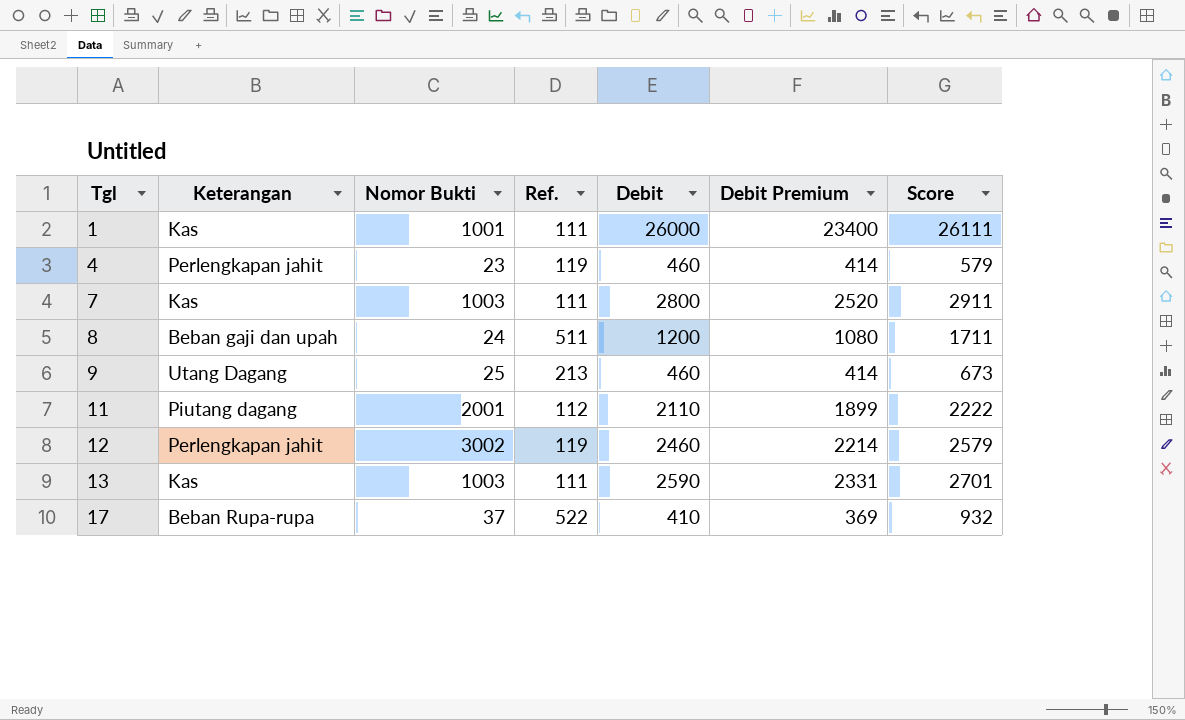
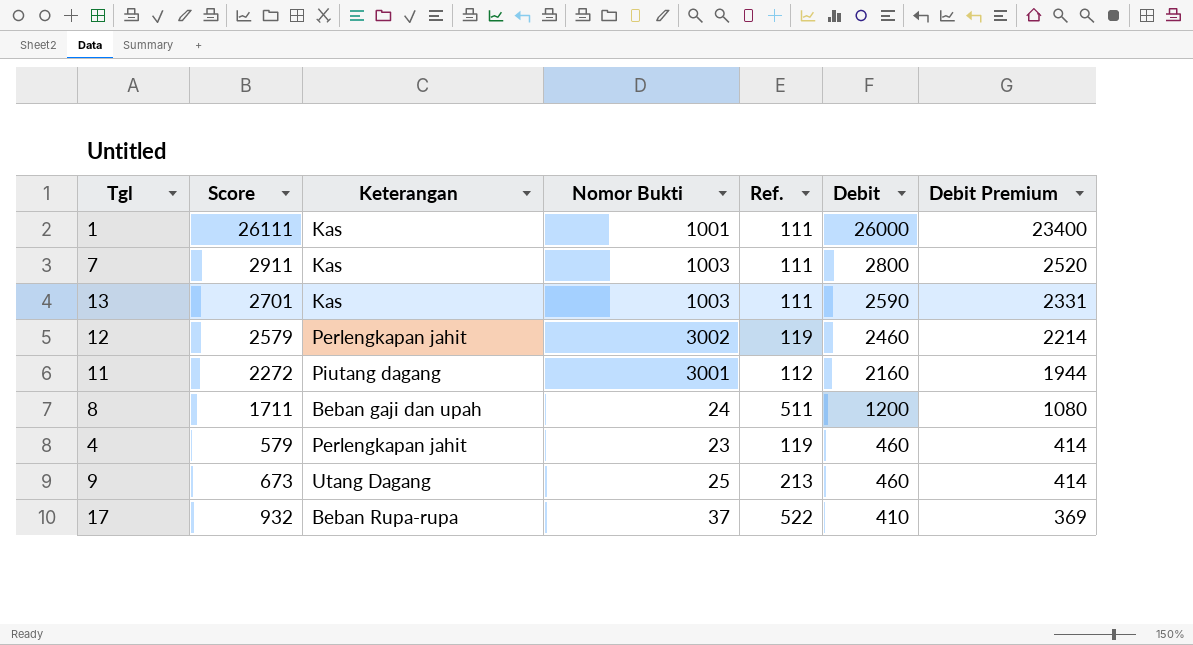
row order: Tgl ascending -> Debit descending
column Score | position: 7 -> 2
11 | Score: 2222 -> 2272
11 | Nomor Bukti: 2001 -> 3001
11 | Debit: 2110 -> 2160
11 | Debit Premium: 1899 -> 1944

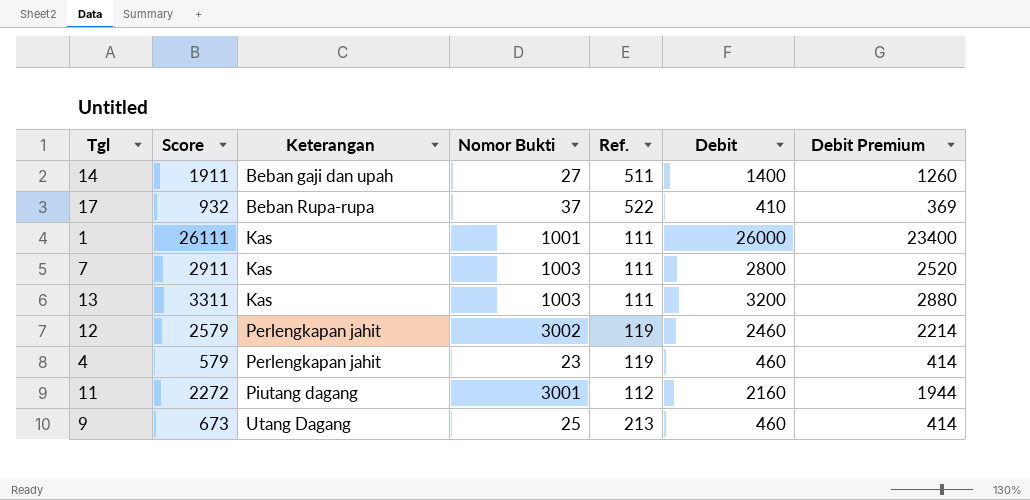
row order: Debit descending -> Keterangan ascending
row 8: 1711 | Beban gaji dan upah | 24 | 511 | 1200 | 1080 -> none
row 14: none -> 1911 | Beban gaji dan upah | 27 | 511 | 1400 | 1260
13 | Score: 2701 -> 3311
13 | Debit: 2590 -> 3200
13 | Debit Premium: 2331 -> 2880

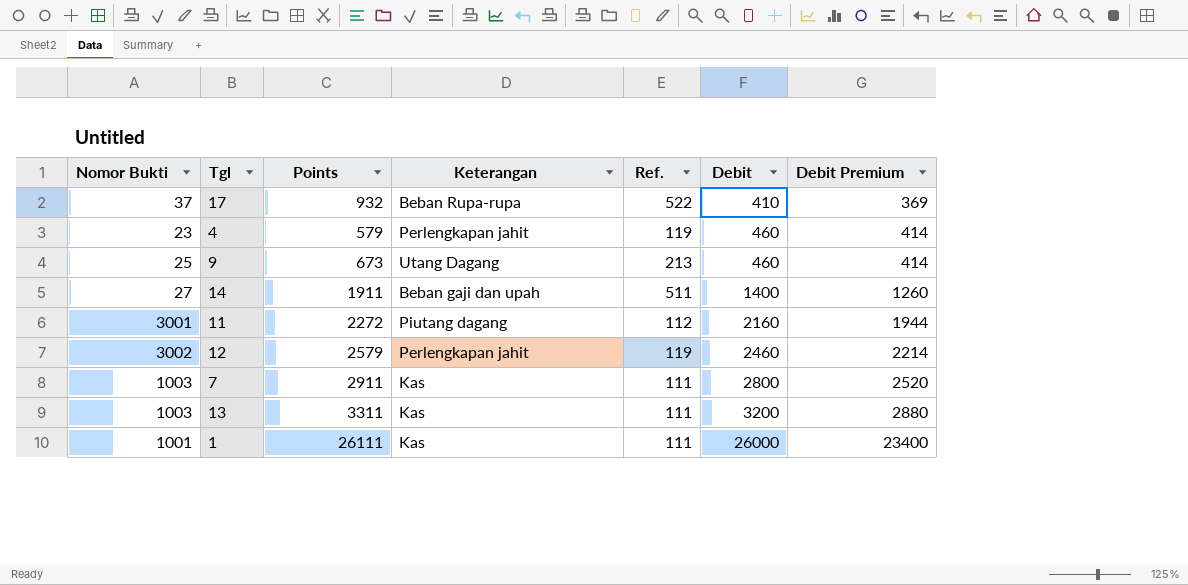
row order: Keterangan ascending -> Debit ascending
column Nomor Bukti | position: 4 -> 1
column name: Score -> Points

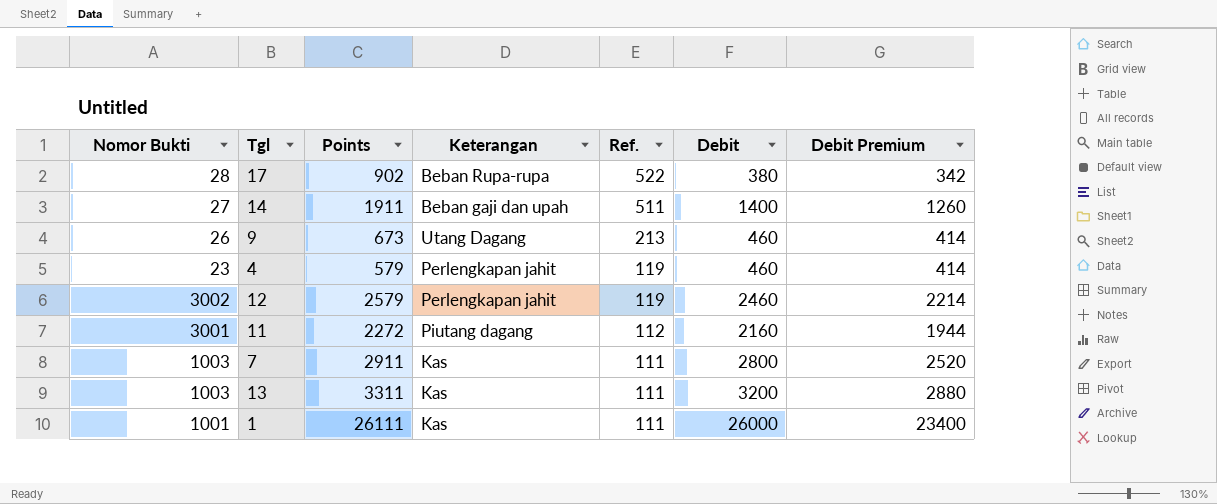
row order: Debit ascending -> Ref. descending
17 | Nomor Bukti: 37 -> 28
17 | Points: 932 -> 902
17 | Debit: 410 -> 380
17 | Debit Premium: 369 -> 342
9 | Nomor Bukti: 25 -> 26

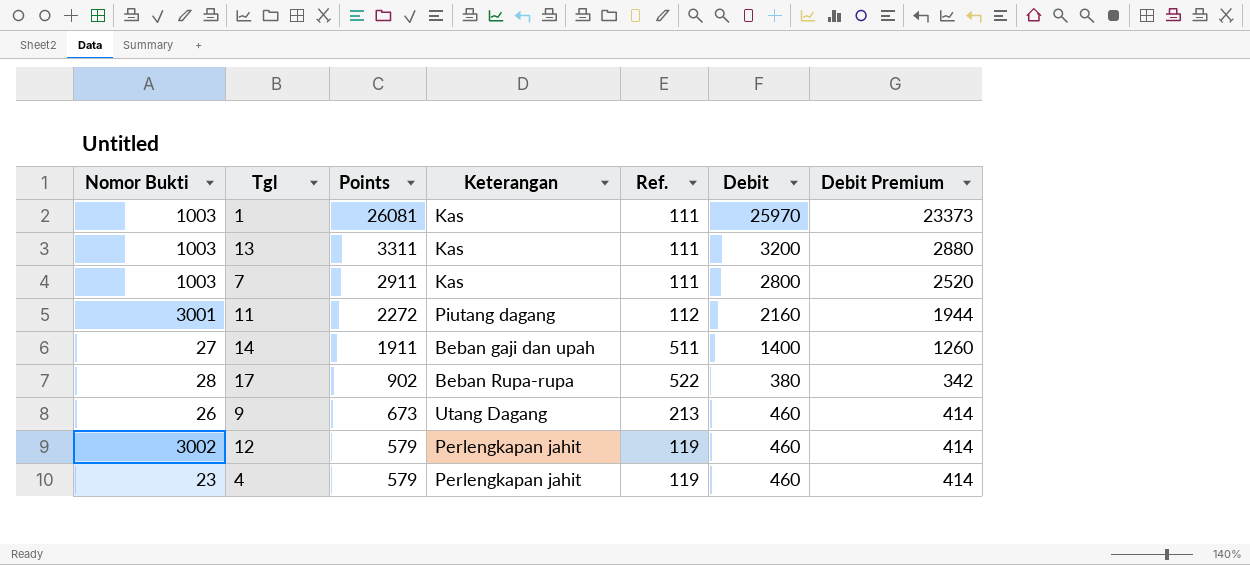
row order: Ref. descending -> Points descending
1 | Nomor Bukti: 1001 -> 1003
1 | Points: 26111 -> 26081
1 | Debit: 26000 -> 25970
1 | Debit Premium: 23400 -> 23373
12 | Points: 2579 -> 579
12 | Debit: 2460 -> 460
12 | Debit Premium: 2214 -> 414

